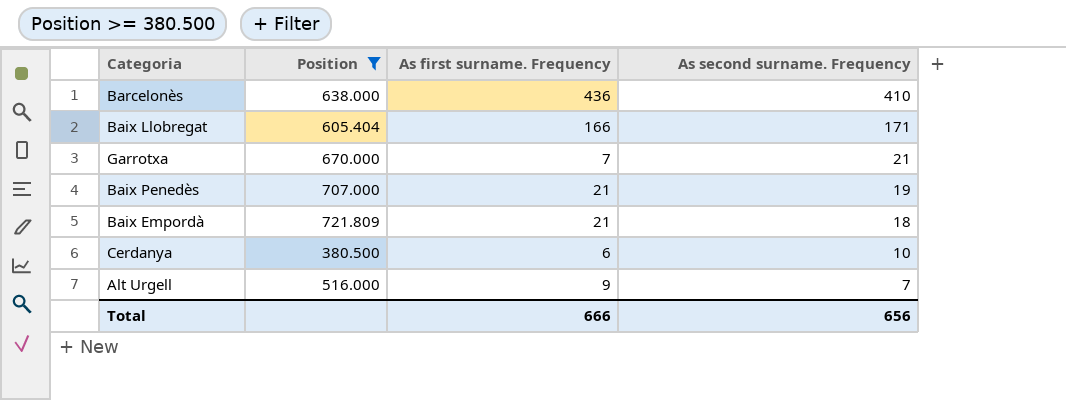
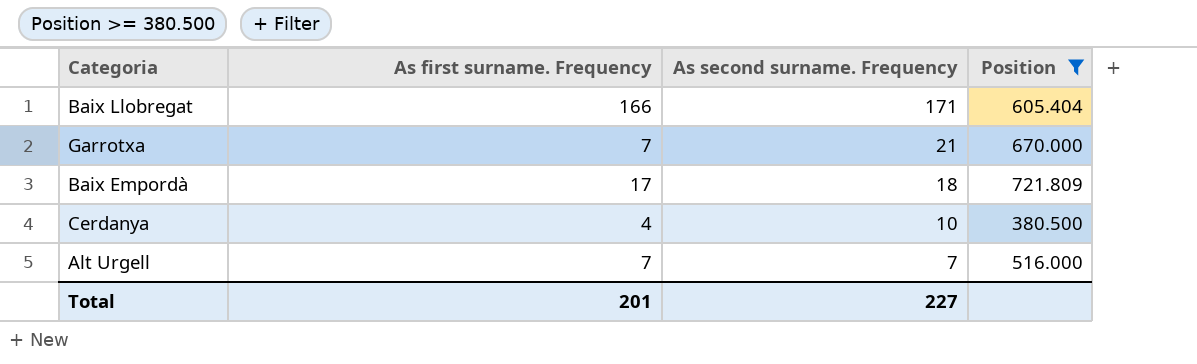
column Position | position: 2 -> 4
row Barcelonès: 638.000 | 436 | 410 -> none
row Baix Penedès: 707.000 | 21 | 19 -> none
Baix Empordà | As first surname. Frequency: 21 -> 17
Cerdanya | As first surname. Frequency: 6 -> 4
Alt Urgell | As first surname. Frequency: 9 -> 7
Total | As first surname. Frequency: 666 -> 201
Total | As second surname. Frequency: 656 -> 227

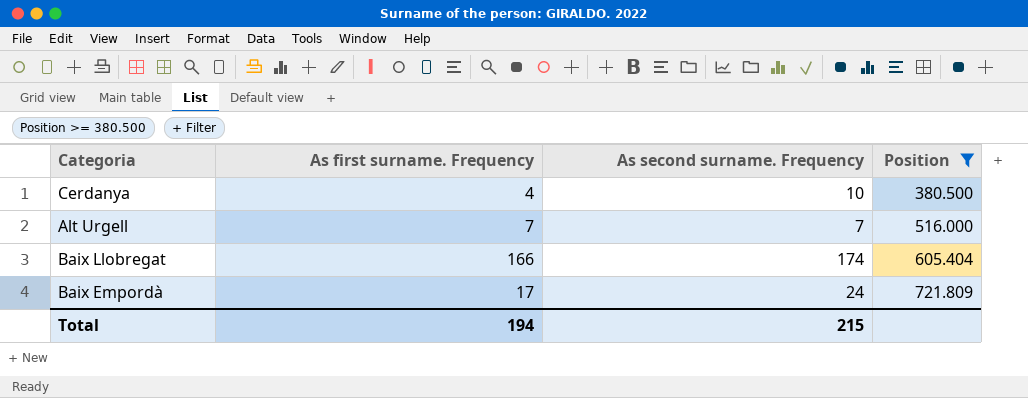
row order: As second surname. Frequency descending -> Position ascending
row Garrotxa: 7 | 21 | 670.000 -> none
Baix Llobregat | As second surname. Frequency: 171 -> 174
Baix Empordà | As second surname. Frequency: 18 -> 24
Total | As first surname. Frequency: 201 -> 194
Total | As second surname. Frequency: 227 -> 215

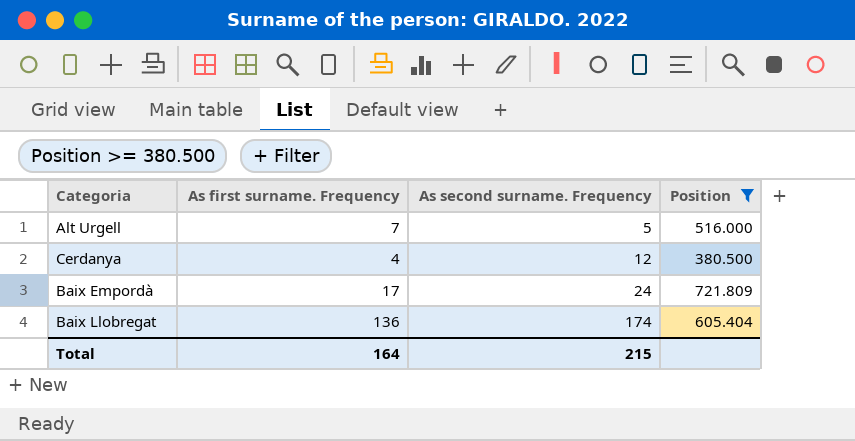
row order: Position ascending -> As second surname. Frequency ascending
Alt Urgell | As second surname. Frequency: 7 -> 5
Cerdanya | As second surname. Frequency: 10 -> 12
Baix Llobregat | As first surname. Frequency: 166 -> 136
Total | As first surname. Frequency: 194 -> 164

